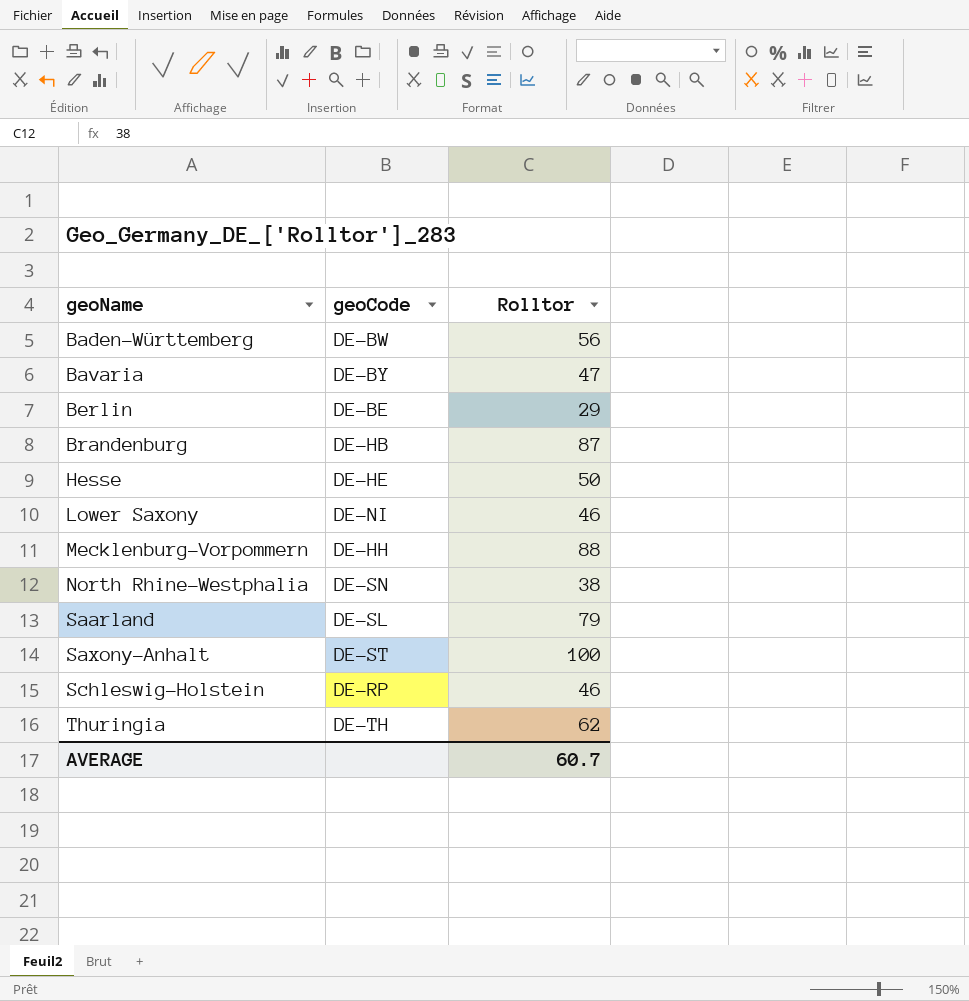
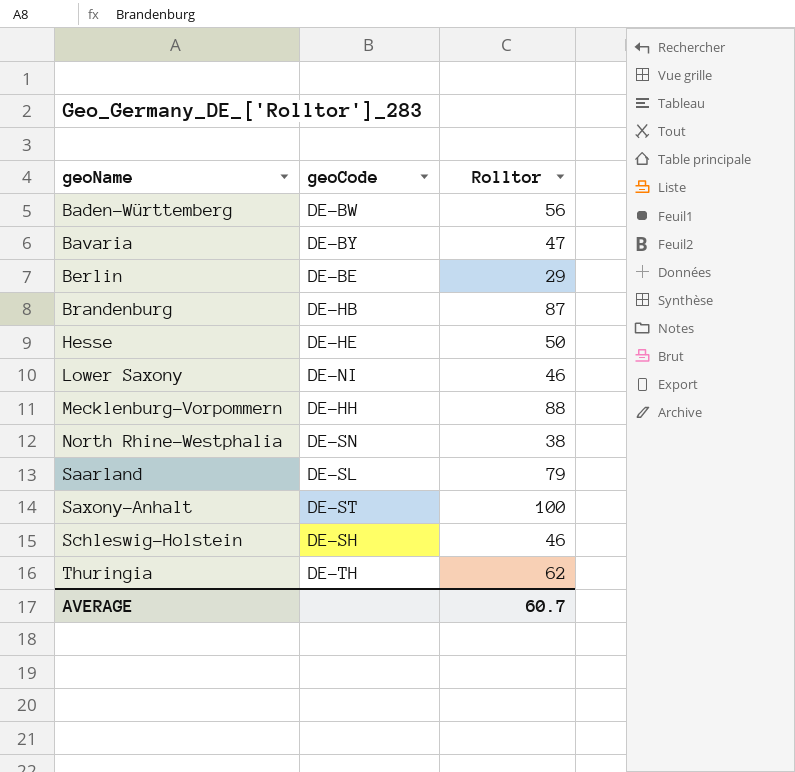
Schleswig-Holstein | geoCode: DE-RP -> DE-SH

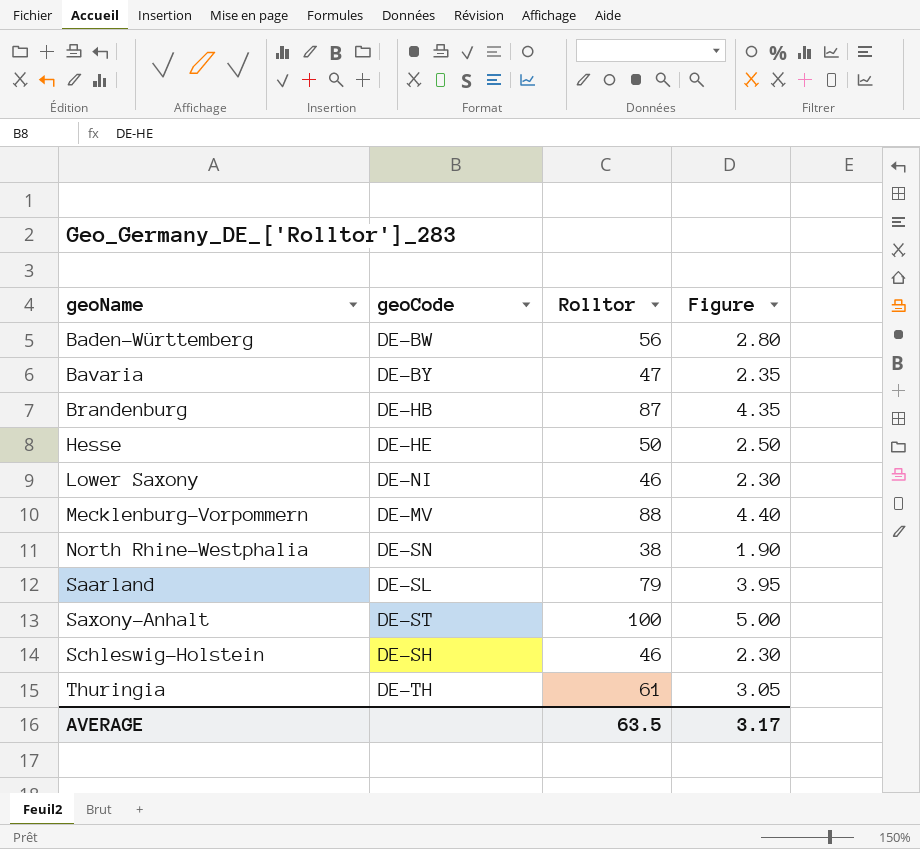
column Figure | formula: none -> [Rolltor] * 0.05
row Berlin: DE-BE | 29 -> none
Mecklenburg-Vorpommern | geoCode: DE-HH -> DE-MV
Thuringia | Rolltor: 62 -> 61
AVERAGE | Rolltor: 60.7 -> 63.5

